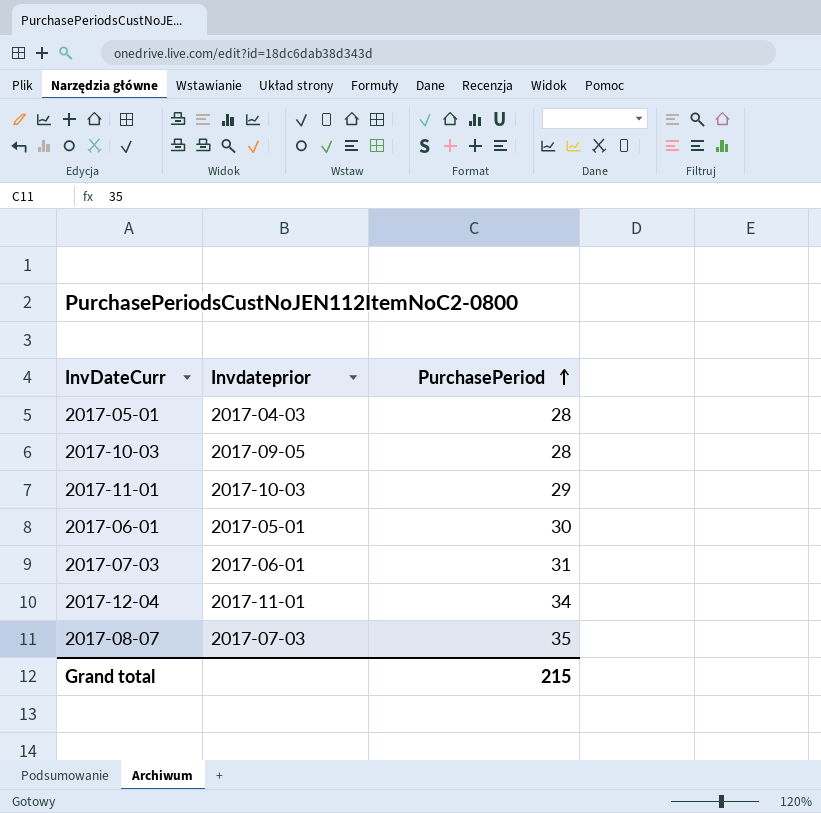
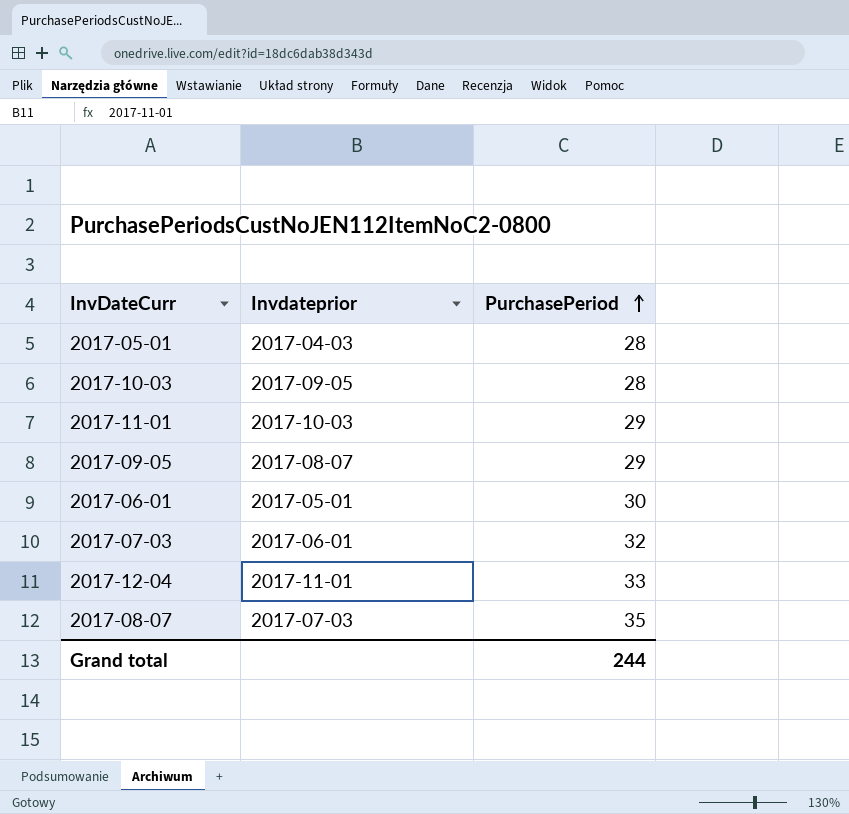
row 2017-09-05: none -> 2017-08-07 | 29
2017-07-03 | PurchasePeriod: 31 -> 32
2017-12-04 | PurchasePeriod: 34 -> 33
Grand total | PurchasePeriod: 215 -> 244

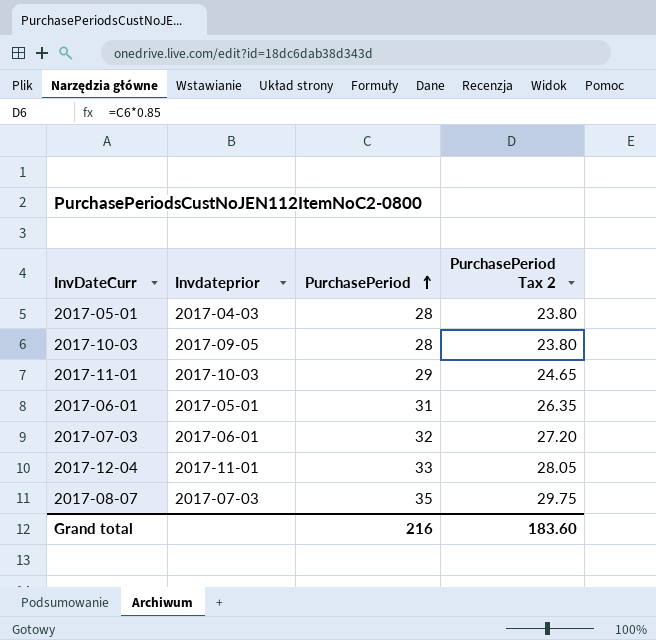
column PurchasePeriod Tax 2 | formula: none -> [PurchasePeriod] * 0.85
row 2017-09-05: 2017-08-07 | 29 -> none
2017-06-01 | PurchasePeriod: 30 -> 31
Grand total | PurchasePeriod: 244 -> 216

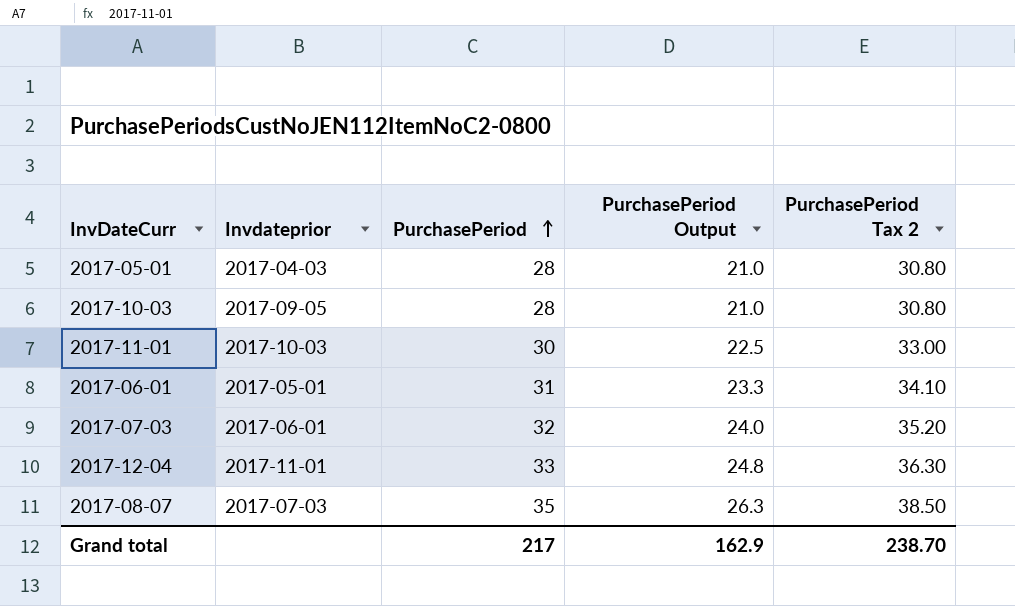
column PurchasePeriod Output | formula: none -> [PurchasePeriod] * 0.75
column PurchasePeriod Tax 2 | formula: [PurchasePeriod] * 0.85 -> [PurchasePeriod] * 1.1
2017-11-01 | PurchasePeriod: 29 -> 30
Grand total | PurchasePeriod: 216 -> 217
Grand total | PurchasePeriod Tax 2: 183.60 -> 238.70

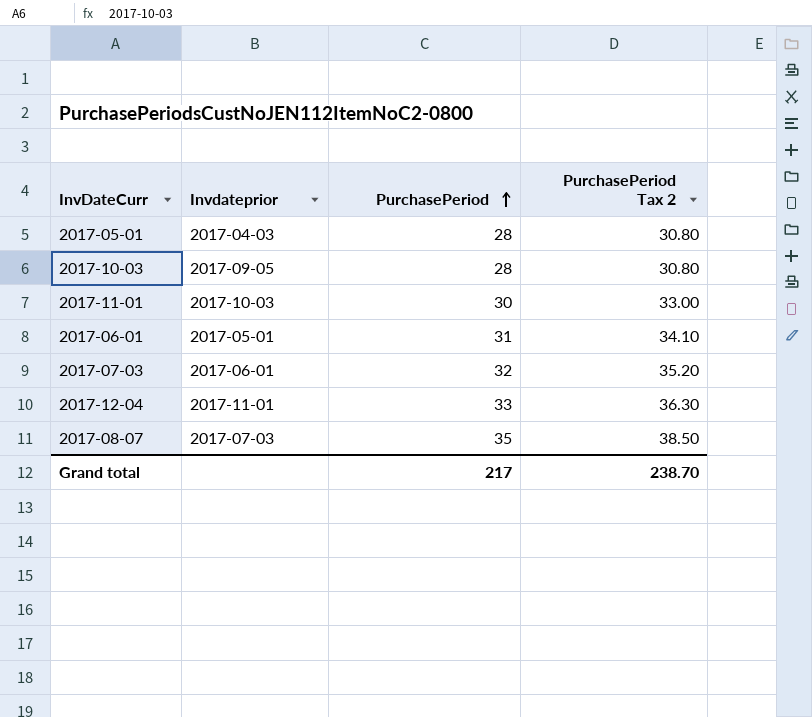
column PurchasePeriod Output | formula: [PurchasePeriod] * 0.75 -> none

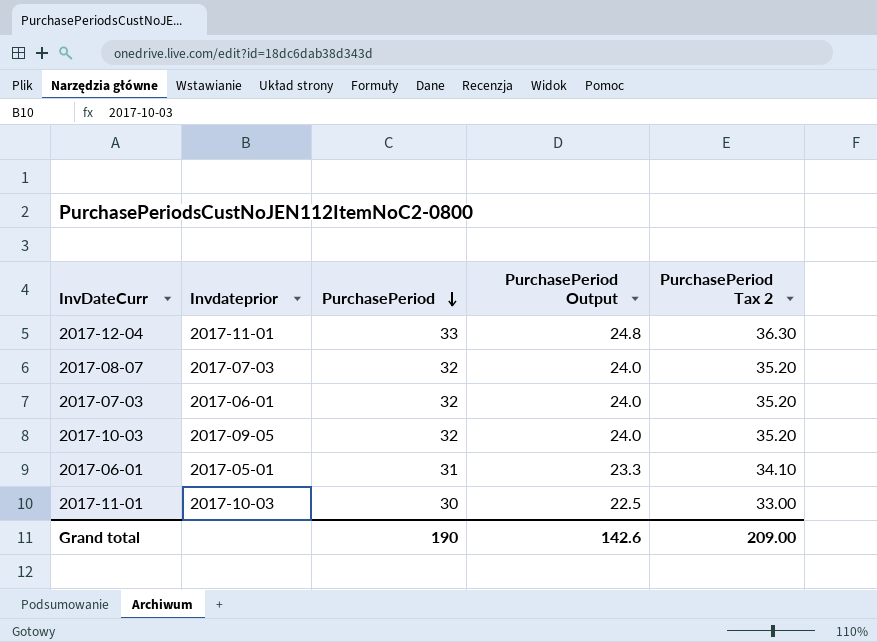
row order: PurchasePeriod ascending -> PurchasePeriod descending
column PurchasePeriod Output | formula: none -> [PurchasePeriod] * 0.75
row 2017-05-01: 2017-04-03 | 28 | 30.80 -> none
2017-08-07 | PurchasePeriod: 35 -> 32
2017-08-07 | PurchasePeriod Tax 2: 38.50 -> 35.20
2017-10-03 | PurchasePeriod: 28 -> 32
2017-10-03 | PurchasePeriod Tax 2: 30.80 -> 35.20
Grand total | PurchasePeriod: 217 -> 190
Grand total | PurchasePeriod Tax 2: 238.70 -> 209.00

